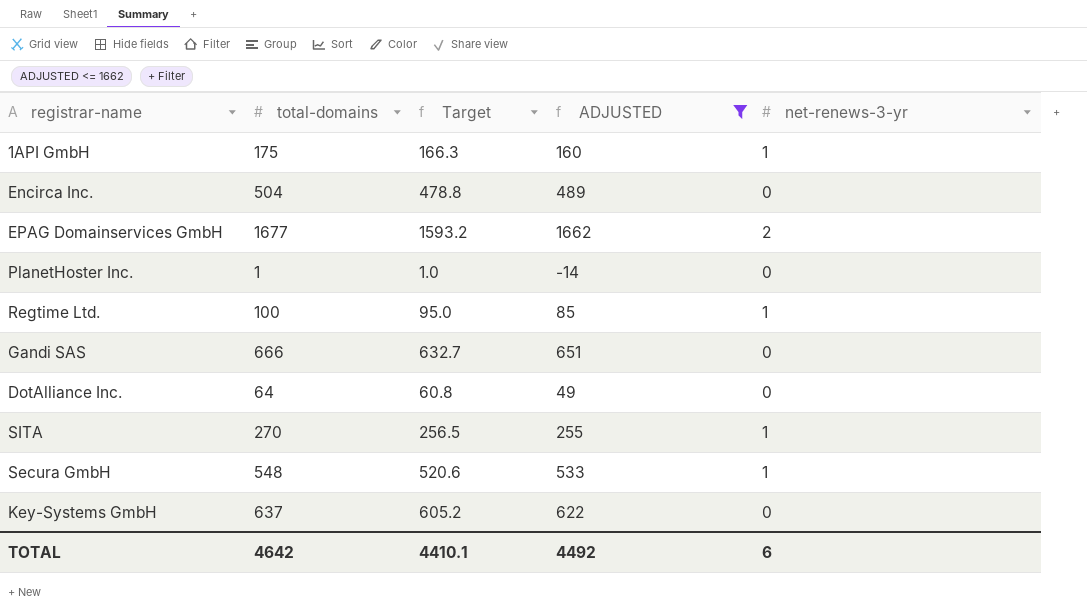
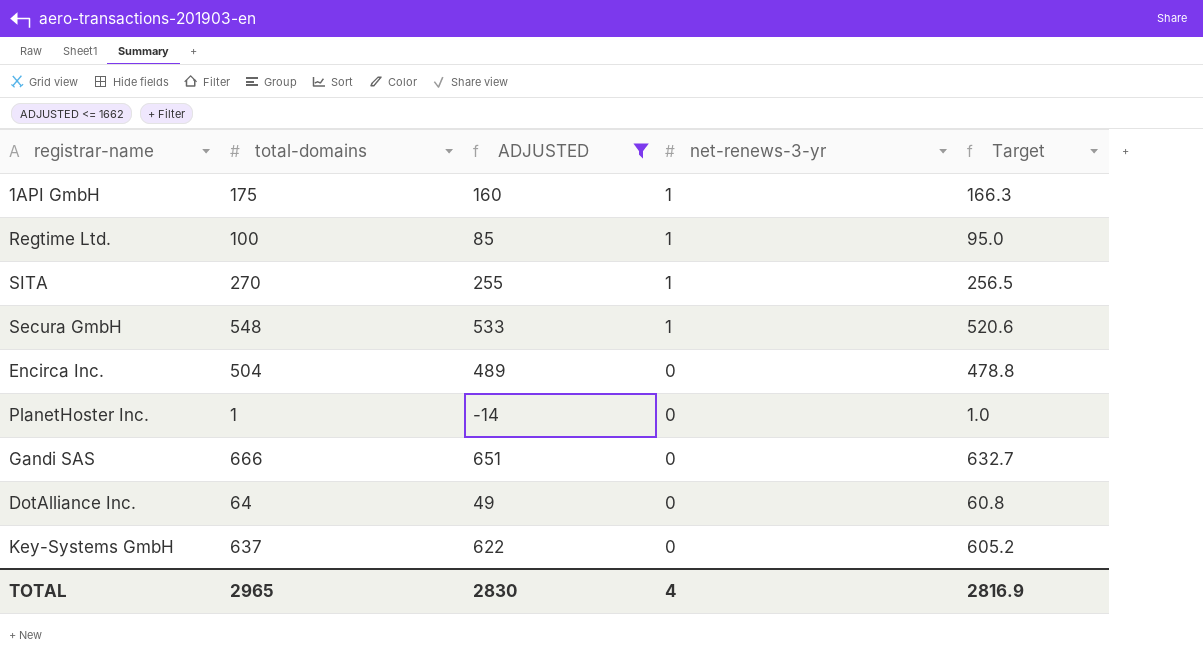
row order: none -> net-renews-3-yr descending
column Target | position: 3 -> 5
row EPAG Domainservices GmbH: 1677 | 1593.2 | 1662 | 2 -> none
TOTAL | total-domains: 4642 -> 2965
TOTAL | ADJUSTED: 4492 -> 2830
TOTAL | net-renews-3-yr: 6 -> 4
TOTAL | Target: 4410.1 -> 2816.9

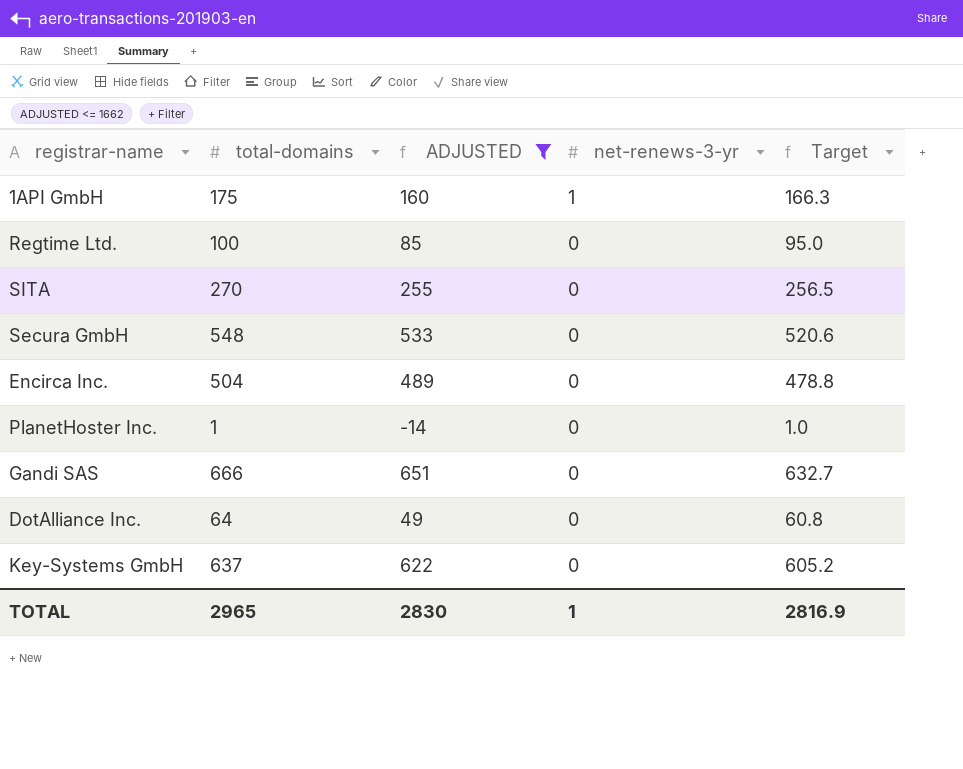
Regtime Ltd. | net-renews-3-yr: 1 -> 0
SITA | net-renews-3-yr: 1 -> 0
Secura GmbH | net-renews-3-yr: 1 -> 0
TOTAL | net-renews-3-yr: 4 -> 1

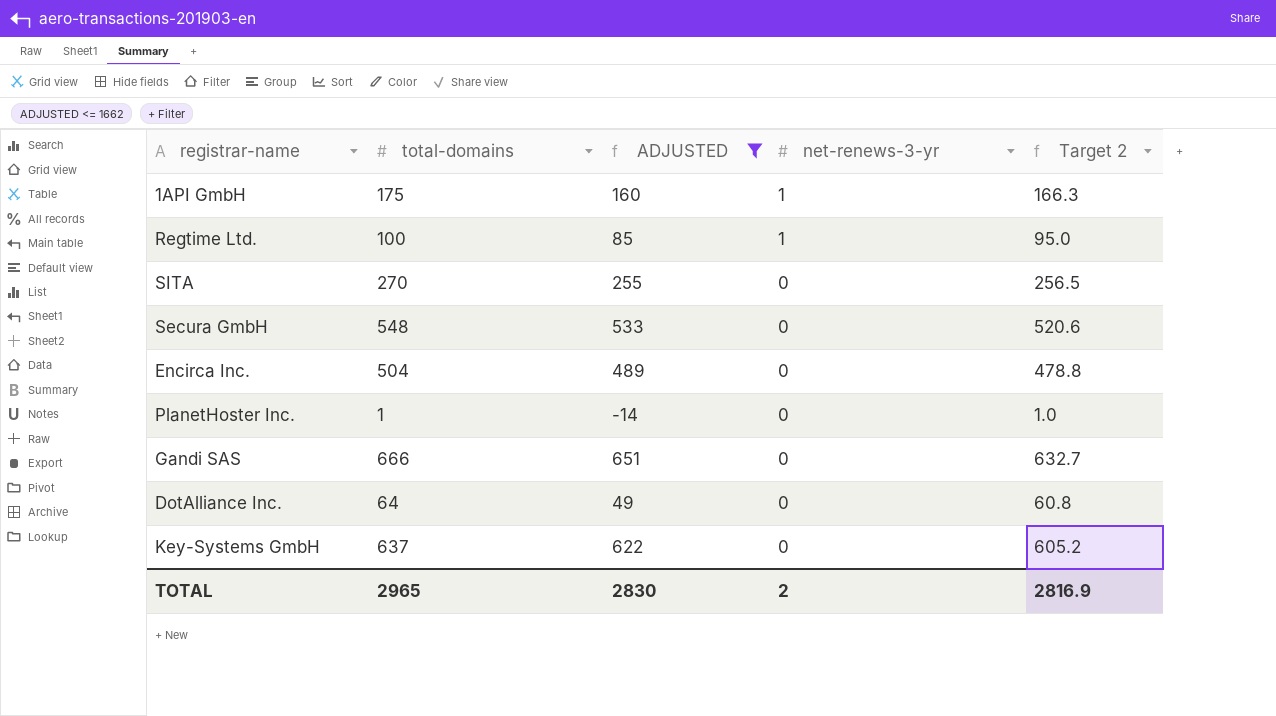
column name: Target -> Target 2
Regtime Ltd. | net-renews-3-yr: 0 -> 1
TOTAL | net-renews-3-yr: 1 -> 2

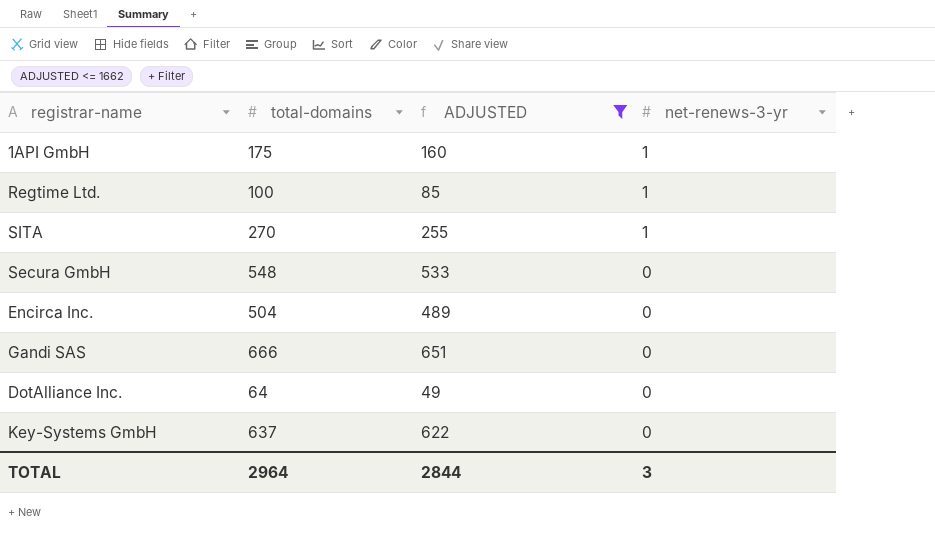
column Target 2 | formula: [total-domains] * 0.95 -> none
row PlanetHoster Inc.: 1 | -14 | 0 | 1.0 -> none
SITA | net-renews-3-yr: 0 -> 1
TOTAL | total-domains: 2965 -> 2964
TOTAL | ADJUSTED: 2830 -> 2844
TOTAL | net-renews-3-yr: 2 -> 3

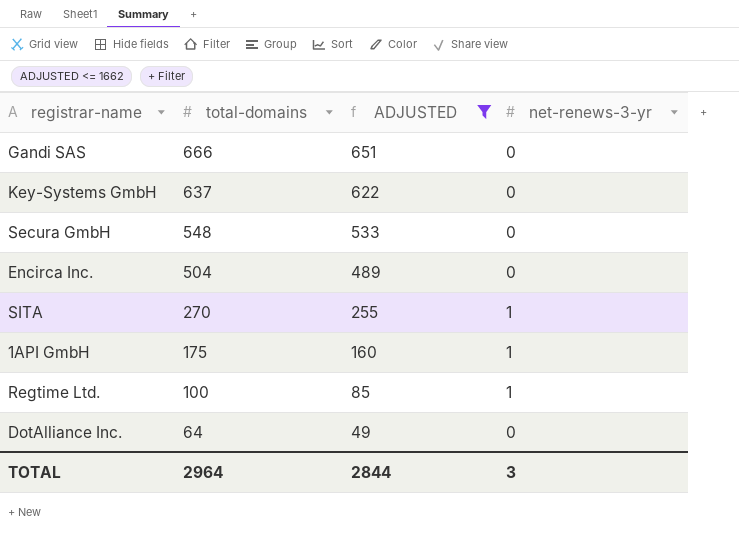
row order: net-renews-3-yr descending -> total-domains descending

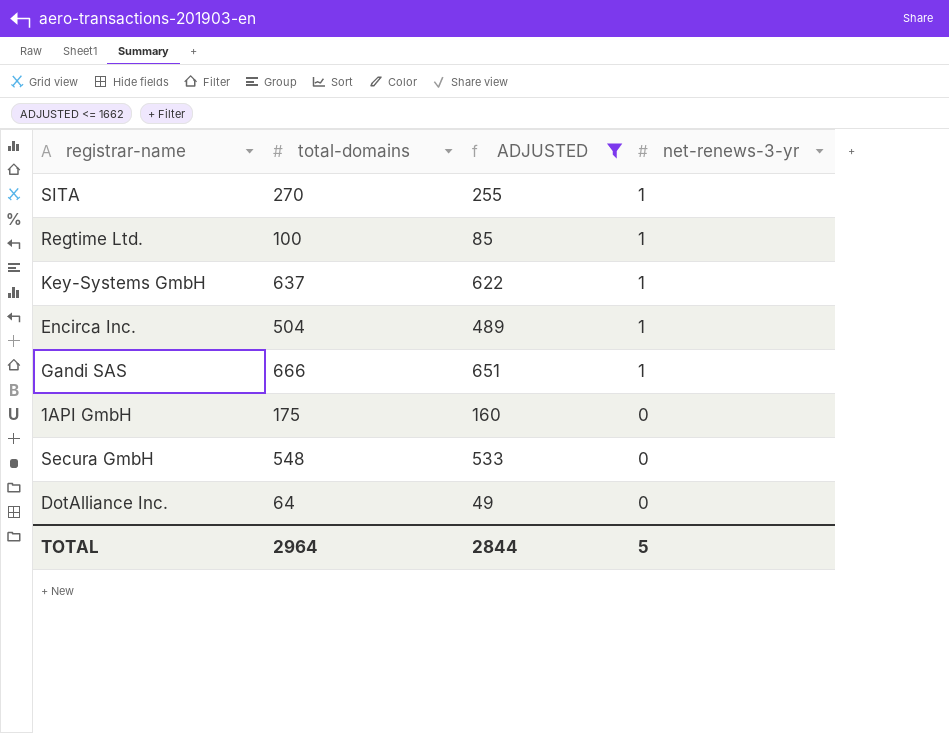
row order: total-domains descending -> net-renews-3-yr descending
Key-Systems GmbH | net-renews-3-yr: 0 -> 1
Encirca Inc. | net-renews-3-yr: 0 -> 1
Gandi SAS | net-renews-3-yr: 0 -> 1
1API GmbH | net-renews-3-yr: 1 -> 0
TOTAL | net-renews-3-yr: 3 -> 5

